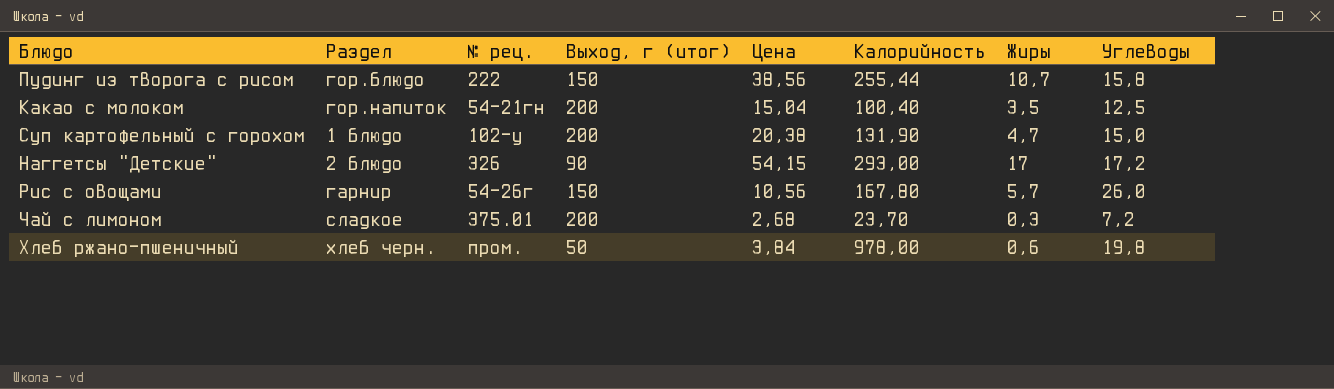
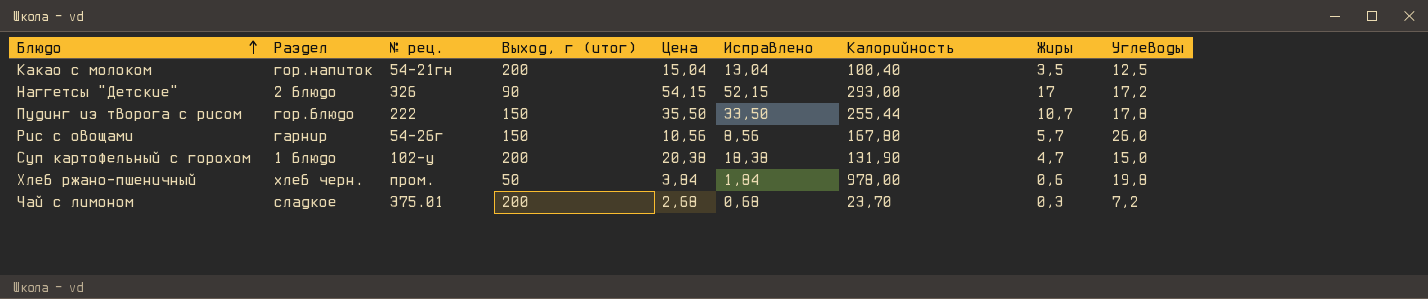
row order: none -> Блюдо ascending
column Исправлено | formula: none -> [Цена] - 2
Пудинг из творога с рисом | Цена: 38,56 -> 35,50
Пудинг из творога с рисом | Углеводы: 15,8 -> 17,8

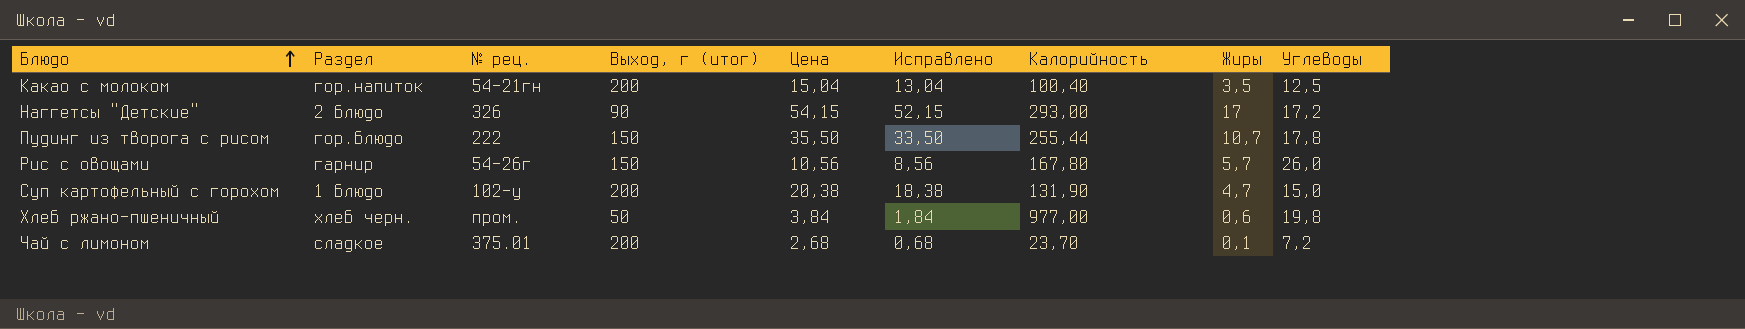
Хлеб ржано-пшеничный | Калорийность: 978,00 -> 977,00
Чай с лимоном | Жиры: 0,3 -> 0,1

